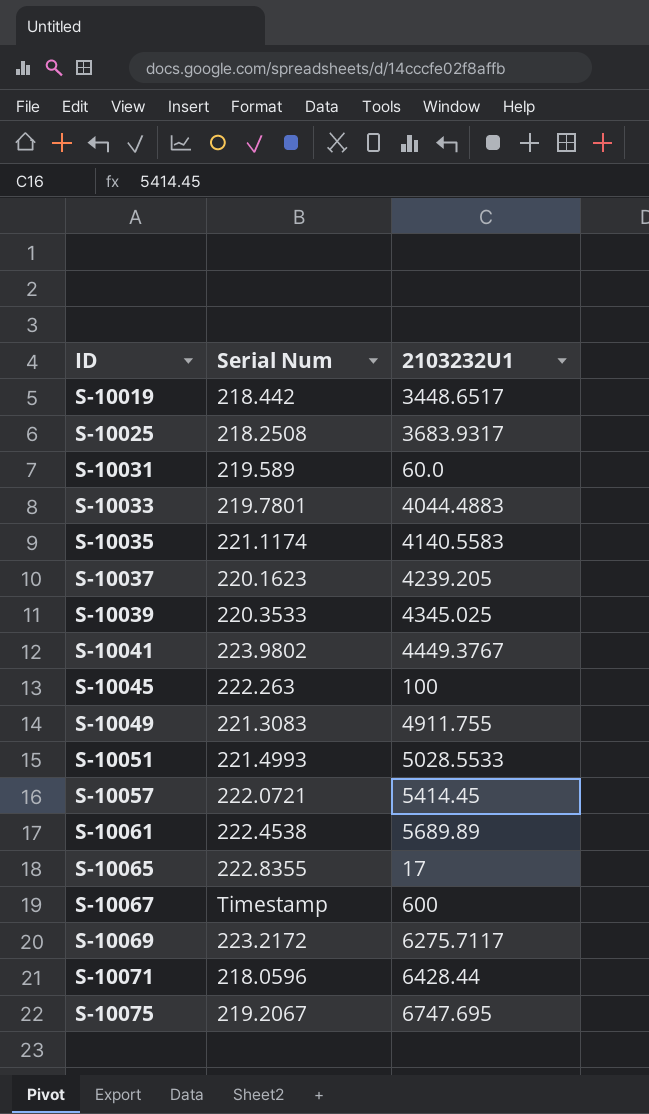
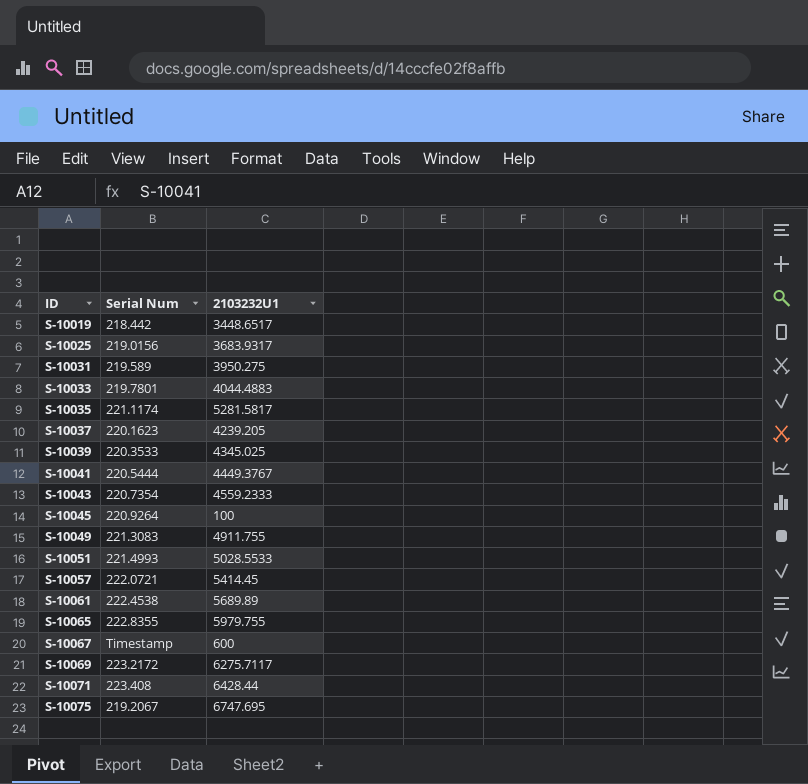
S-10025 | Serial Num: 218.2508 -> 219.0156
S-10031 | 2103232U1: 60.0 -> 3950.275
S-10035 | 2103232U1: 4140.5583 -> 5281.5817
S-10041 | Serial Num: 223.9802 -> 220.5444
row S-10043: none -> 220.7354 | 4559.2333
S-10045 | Serial Num: 222.263 -> 220.9264
S-10065 | 2103232U1: 17 -> 5979.755
S-10071 | Serial Num: 218.0596 -> 223.408

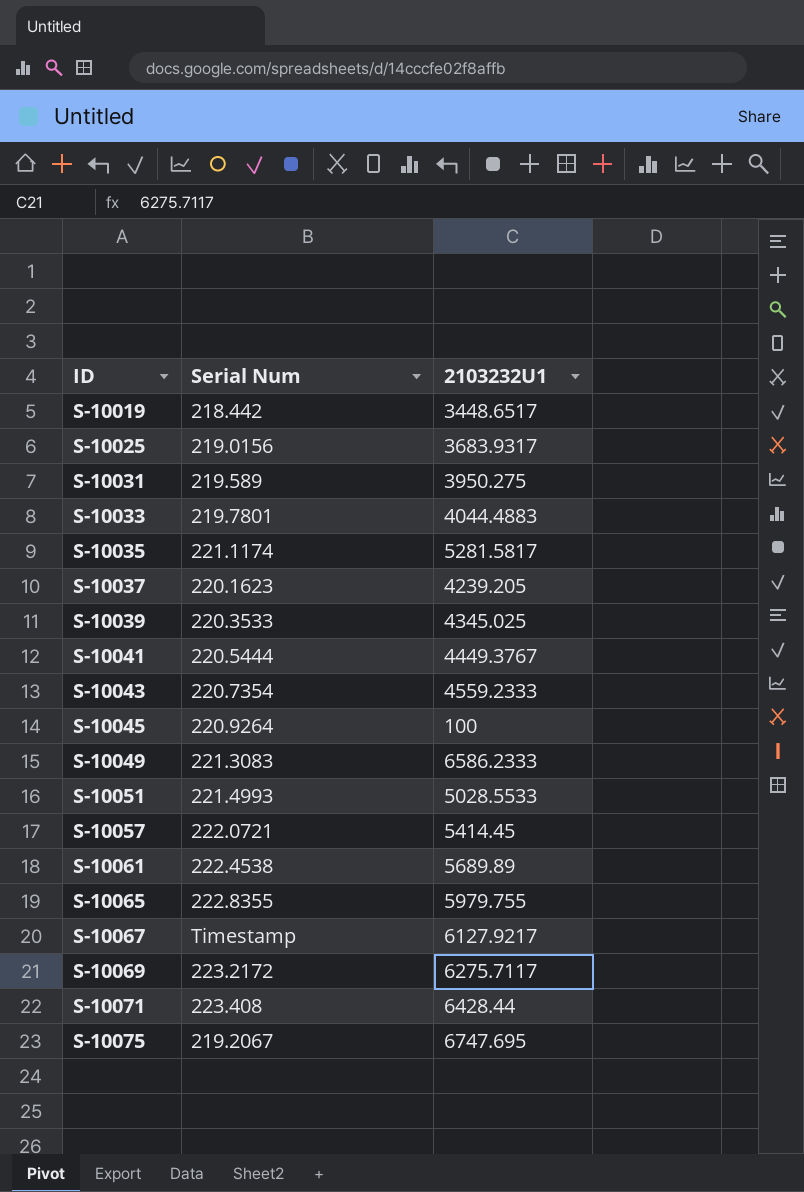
S-10049 | 2103232U1: 4911.755 -> 6586.2333
S-10067 | 2103232U1: 600 -> 6127.9217

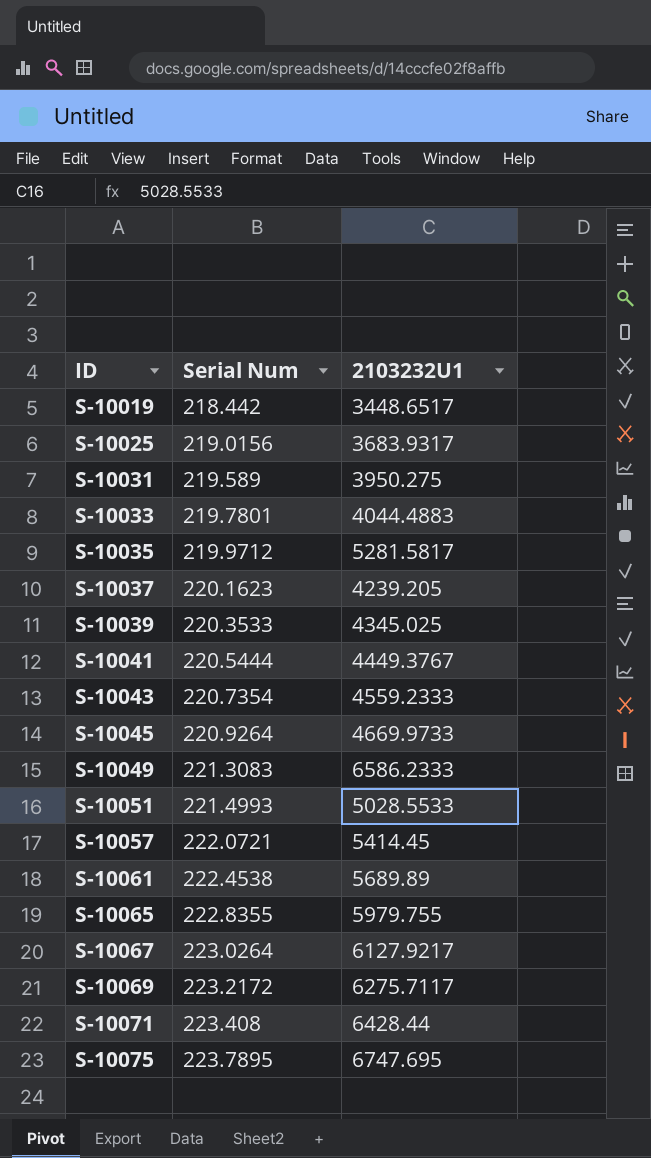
S-10035 | Serial Num: 221.1174 -> 219.9712
S-10045 | 2103232U1: 100 -> 4669.9733
S-10067 | Serial Num: Timestamp -> 223.0264
S-10075 | Serial Num: 219.2067 -> 223.7895

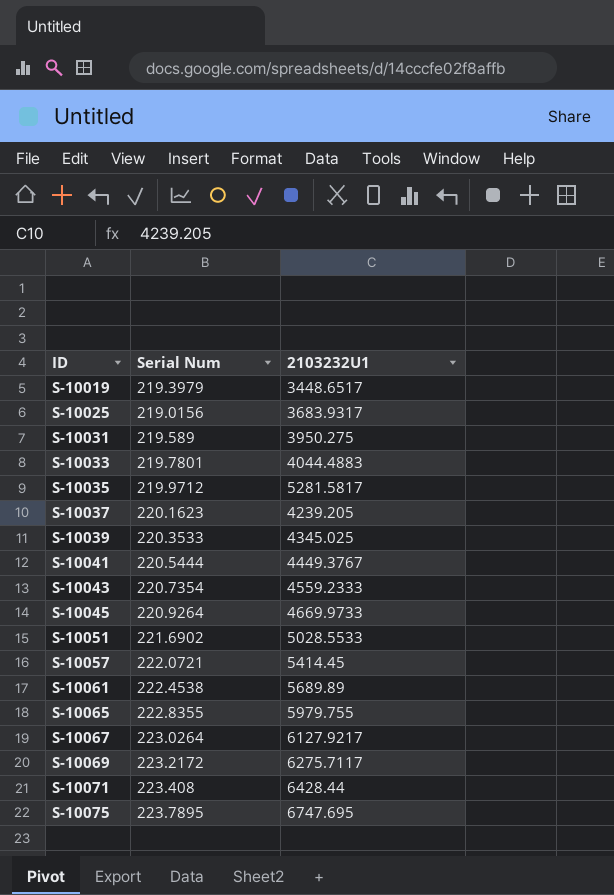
row S-10049: 221.3083 | 6586.2333 -> none
S-10019 | Serial Num: 218.442 -> 219.3979
S-10051 | Serial Num: 221.4993 -> 221.6902

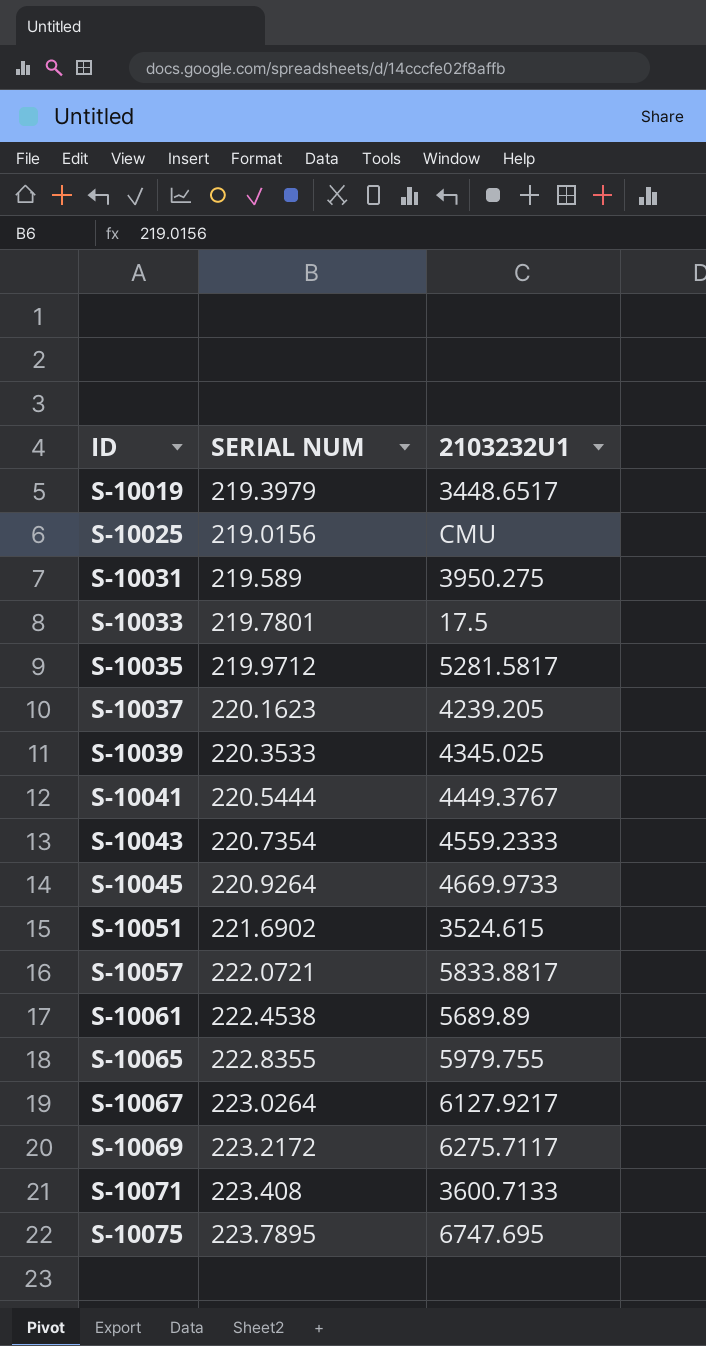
column name: Serial Num -> SERIAL NUM
S-10025 | 2103232U1: 3683.9317 -> CMU
S-10033 | 2103232U1: 4044.4883 -> 17.5
S-10051 | 2103232U1: 5028.5533 -> 3524.615
S-10057 | 2103232U1: 5414.45 -> 5833.8817
S-10071 | 2103232U1: 6428.44 -> 3600.7133

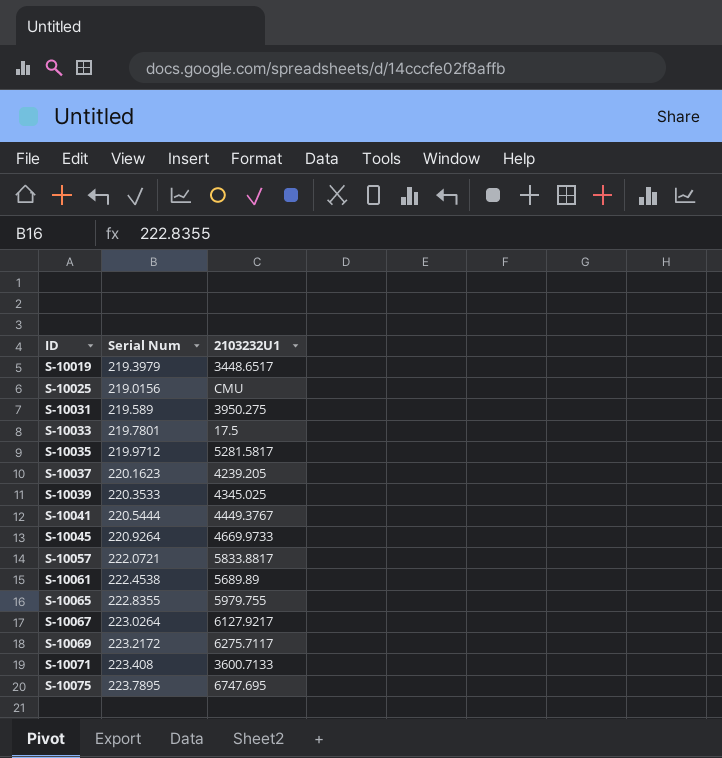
column name: SERIAL NUM -> Serial Num
row S-10043: 220.7354 | 4559.2333 -> none
row S-10051: 221.6902 | 3524.615 -> none

